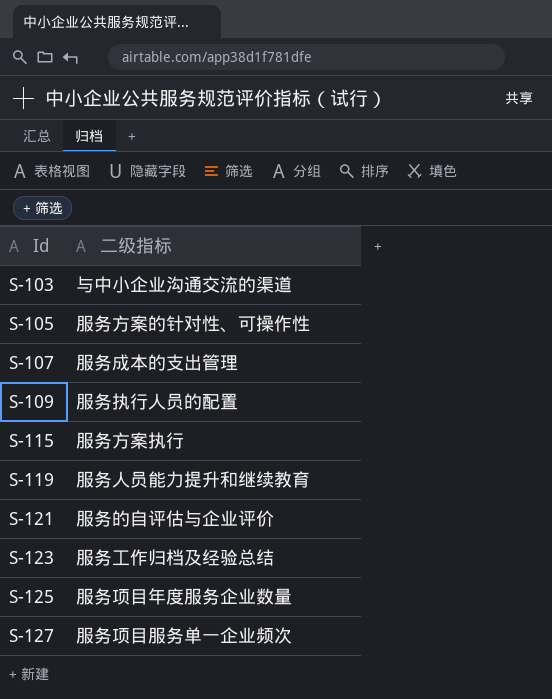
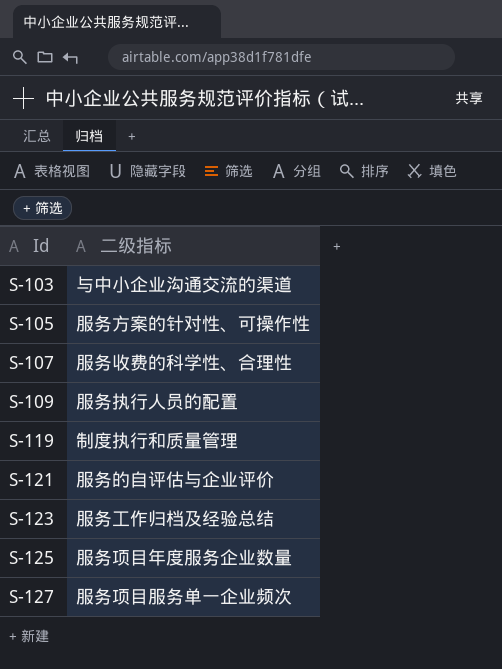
row S-115: 服务方案执行 -> none
S-107 | 二级指标: 服务成本的支出管理 -> 服务收费的科学性、合理性
S-119 | 二级指标: 服务人员能力提升和继续教育 -> 制度执行和质量管理

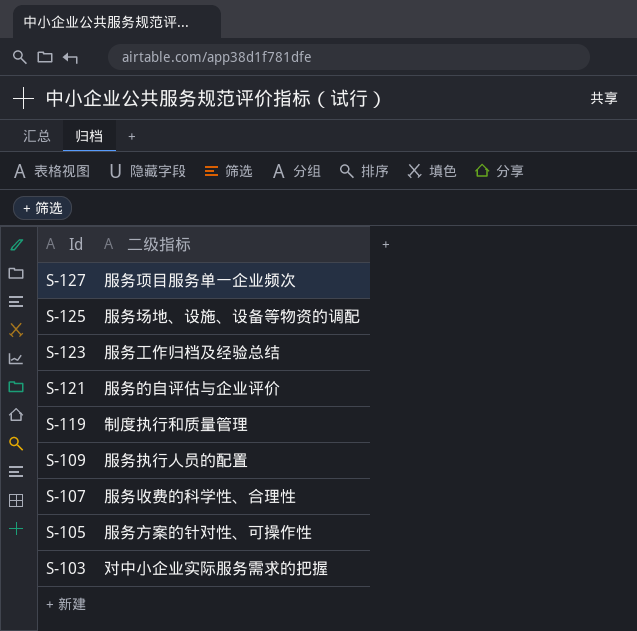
row order: Id ascending -> Id descending
S-125 | 二级指标: 服务项目年度服务企业数量 -> 服务场地、设施、设备等物资的调配
S-103 | 二级指标: 与中小企业沟通交流的渠道 -> 对中小企业实际服务需求的把握

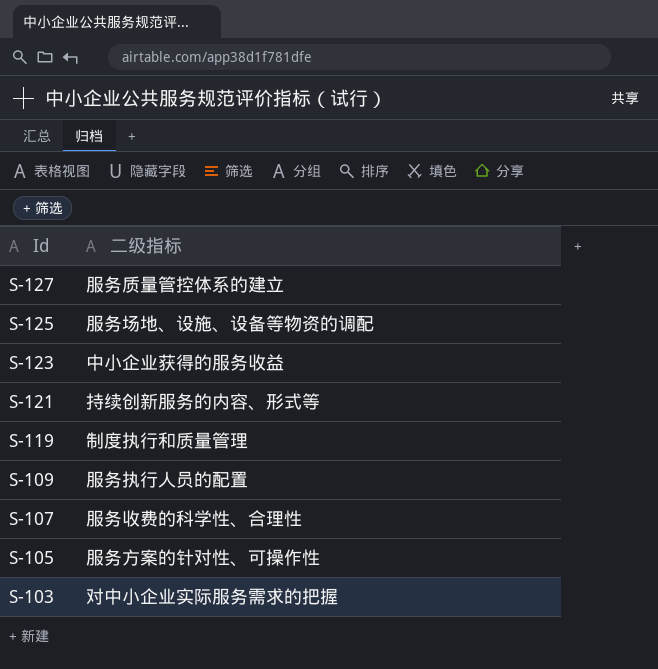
S-127 | 二级指标: 服务项目服务单一企业频次 -> 服务质量管控体系的建立
S-123 | 二级指标: 服务工作归档及经验总结 -> 中小企业获得的服务收益
S-121 | 二级指标: 服务的自评估与企业评价 -> 持续创新服务的内容、形式等

